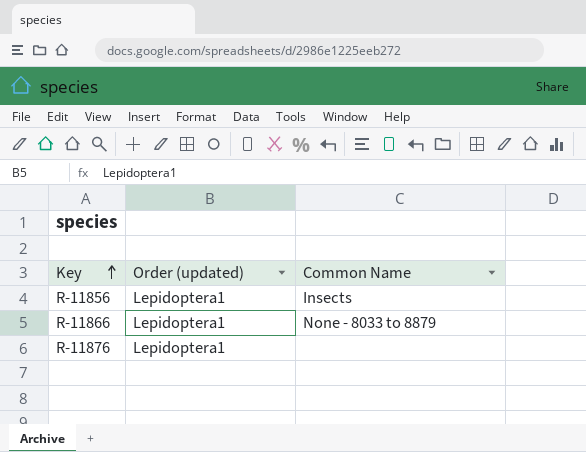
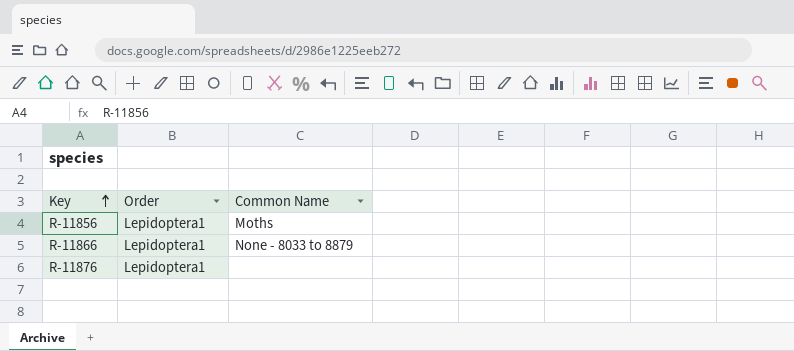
column name: Order (updated) -> Order
R-11856 | Common Name: Insects -> Moths

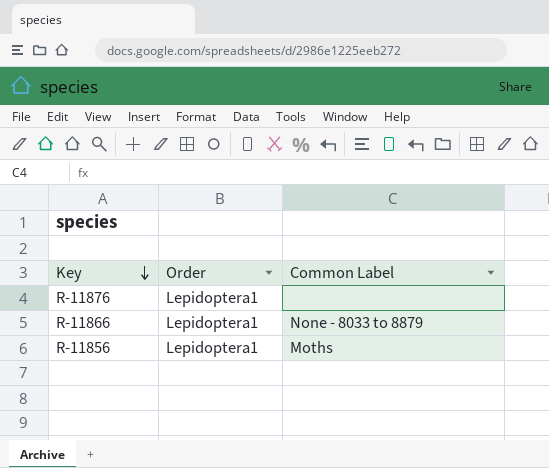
row order: Key ascending -> Key descending
column name: Common Name -> Common Label

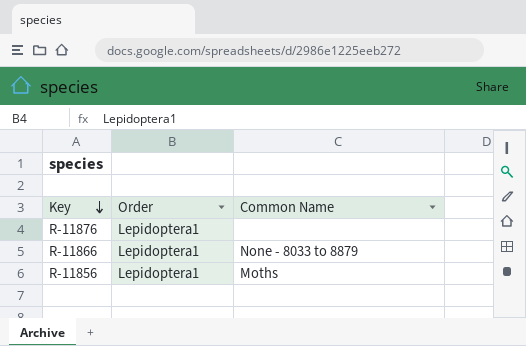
column name: Common Label -> Common Name

